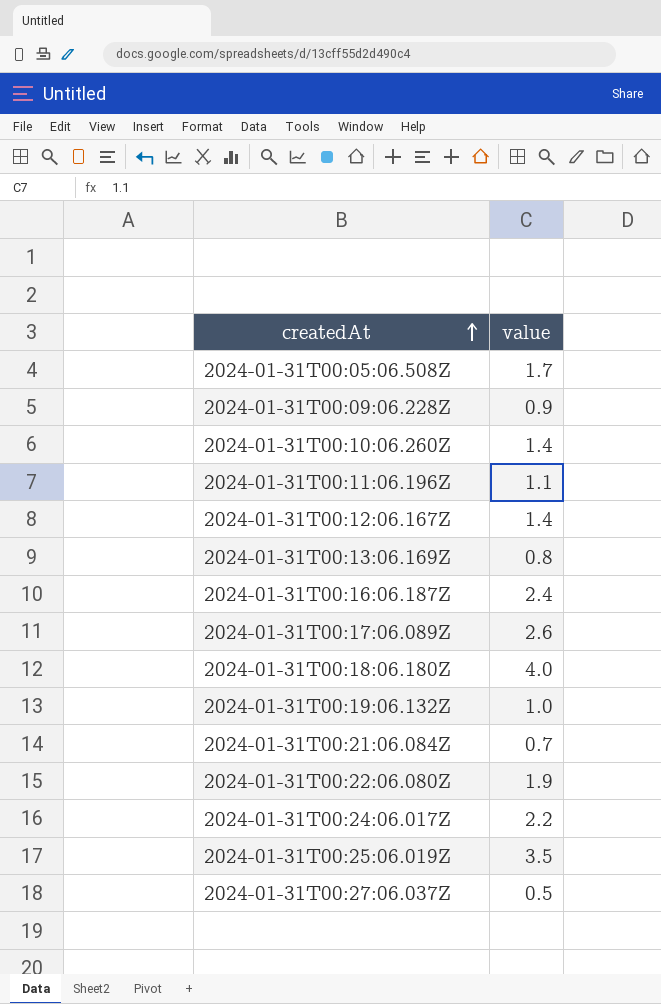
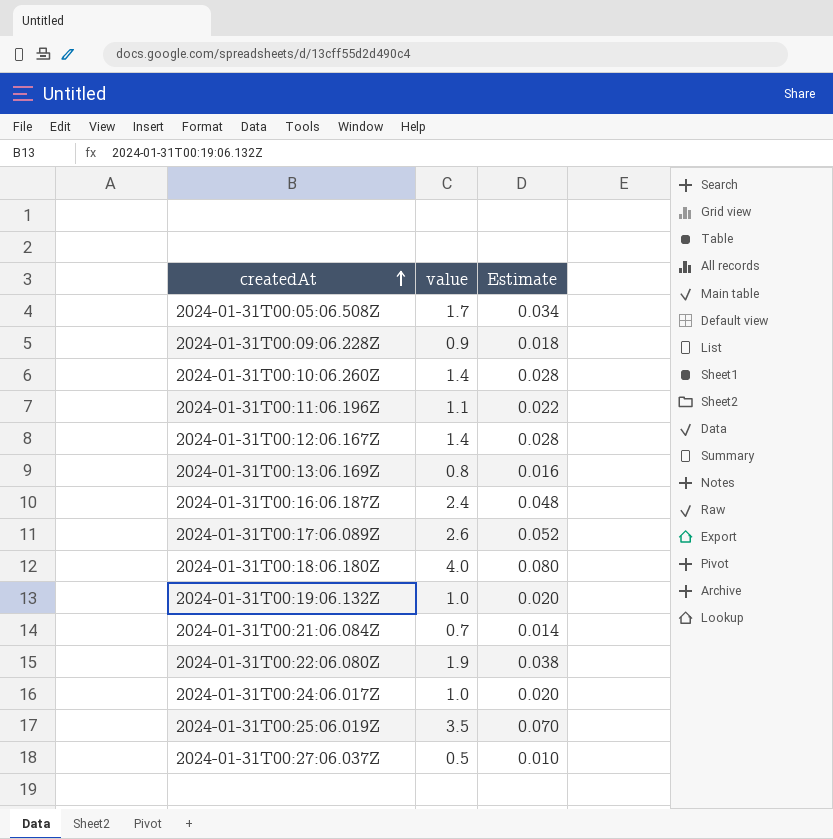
column Estimate | formula: none -> [value] * 0.02
2024-01-31T00:24:06.017Z | value: 2.2 -> 1.0

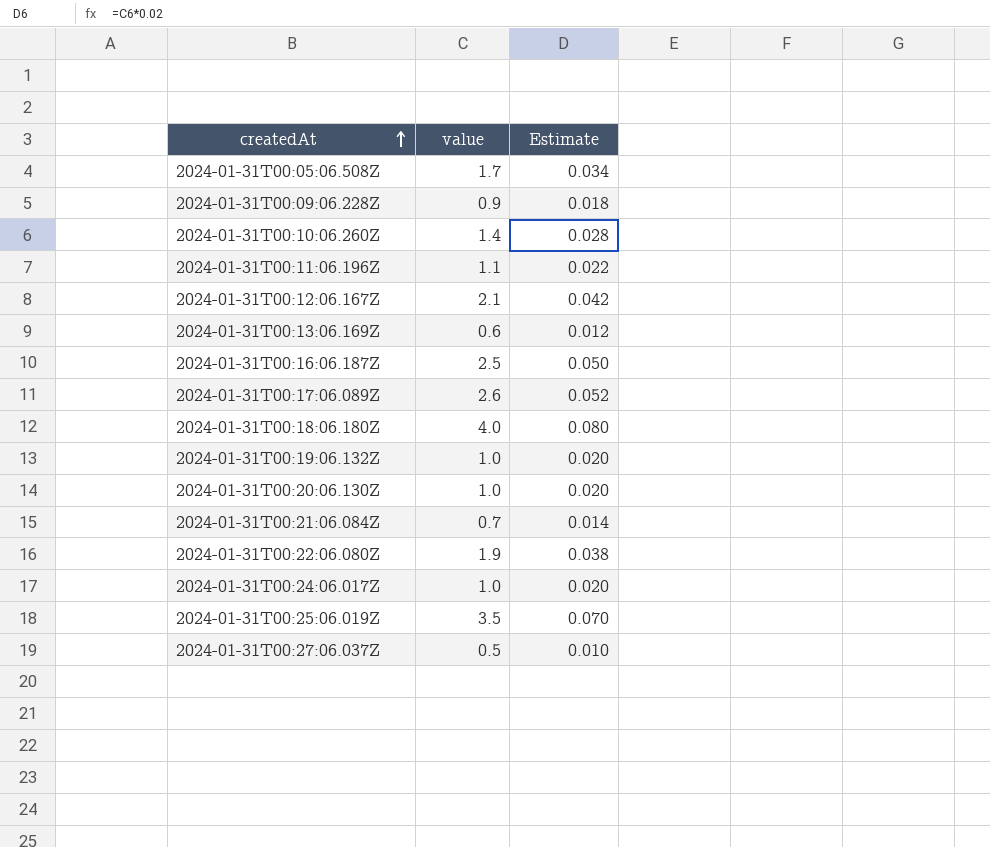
2024-01-31T00:12:06.167Z | value: 1.4 -> 2.1
2024-01-31T00:12:06.167Z | Estimate: 0.028 -> 0.042
2024-01-31T00:13:06.169Z | value: 0.8 -> 0.6
2024-01-31T00:13:06.169Z | Estimate: 0.016 -> 0.012
2024-01-31T00:16:06.187Z | value: 2.4 -> 2.5
2024-01-31T00:16:06.187Z | Estimate: 0.048 -> 0.050
row 2024-01-31T00:20:06.130Z: none -> 1.0 | 0.020

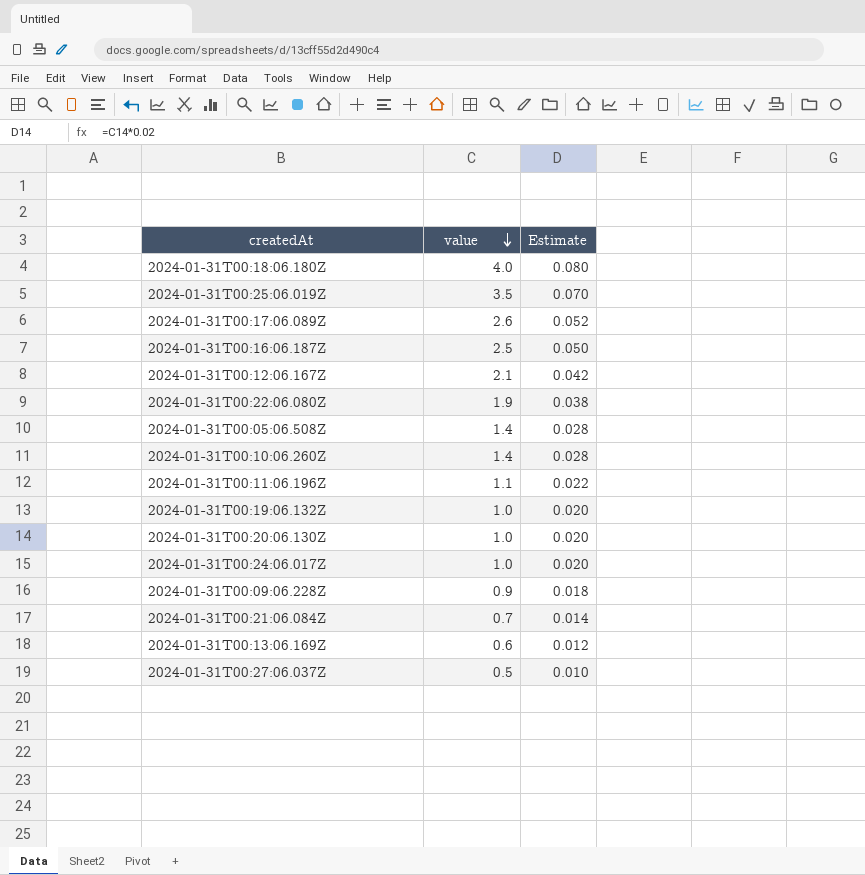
row order: createdAt ascending -> value descending
2024-01-31T00:05:06.508Z | value: 1.7 -> 1.4
2024-01-31T00:05:06.508Z | Estimate: 0.034 -> 0.028

